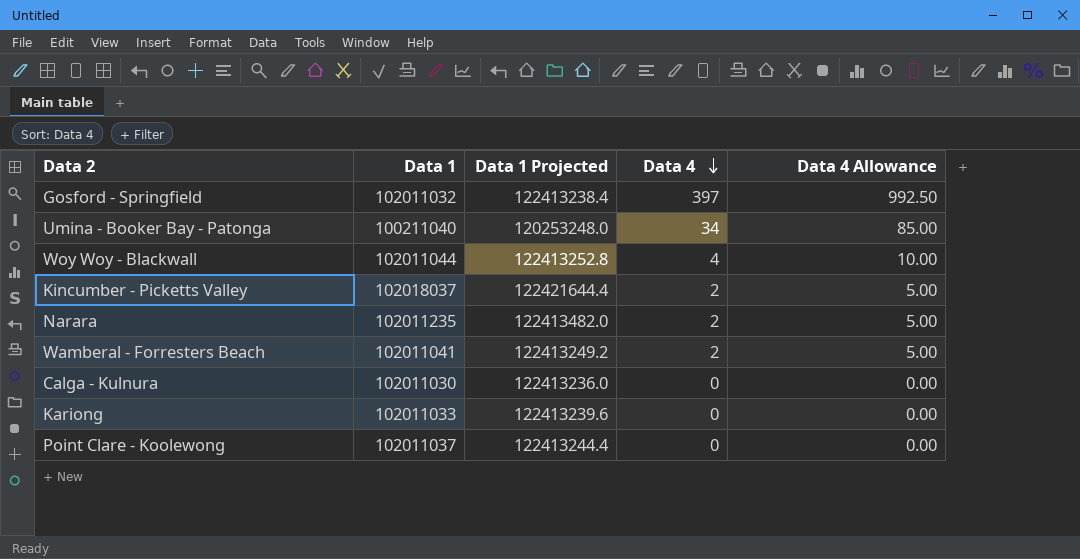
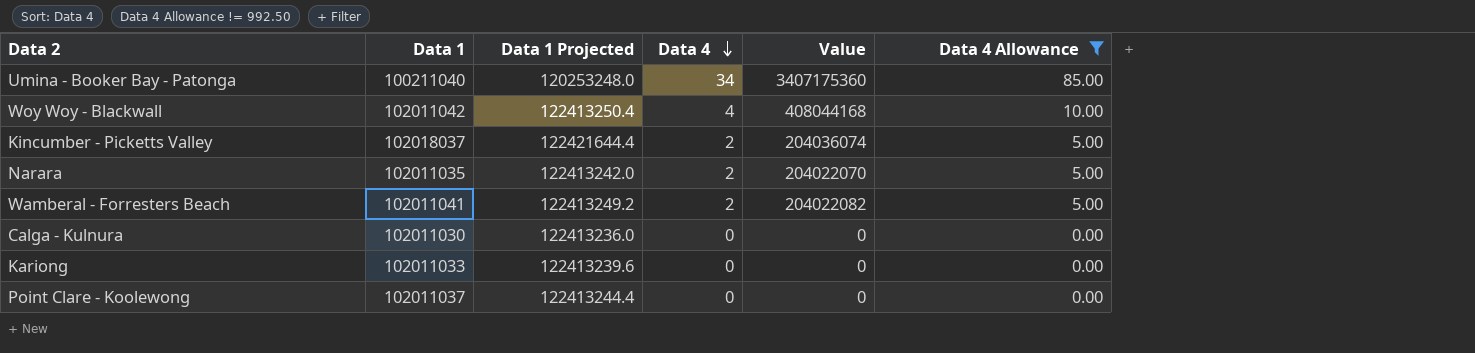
filter: none -> Data 4 Allowance != 992.50
column Value | formula: none -> [Data 1] * [Data 4]
Woy Woy - Blackwall | Data 1: 102011044 -> 102011042
Woy Woy - Blackwall | Data 1 Projected: 122413252.8 -> 122413250.4
Narara | Data 1: 102011235 -> 102011035
Narara | Data 1 Projected: 122413482.0 -> 122413242.0

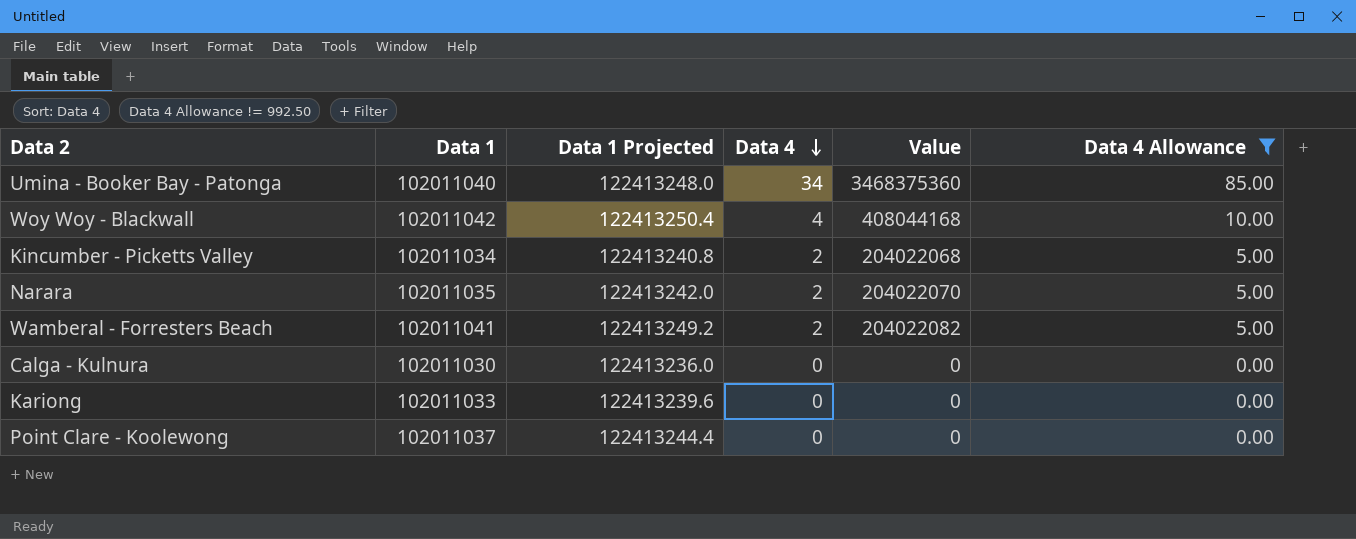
Umina - Booker Bay - Patonga | Data 1: 100211040 -> 102011040
Umina - Booker Bay - Patonga | Data 1 Projected: 120253248.0 -> 122413248.0
Umina - Booker Bay - Patonga | Value: 3407175360 -> 3468375360
Kincumber - Picketts Valley | Data 1: 102018037 -> 102011034
Kincumber - Picketts Valley | Data 1 Projected: 122421644.4 -> 122413240.8
Kincumber - Picketts Valley | Value: 204036074 -> 204022068

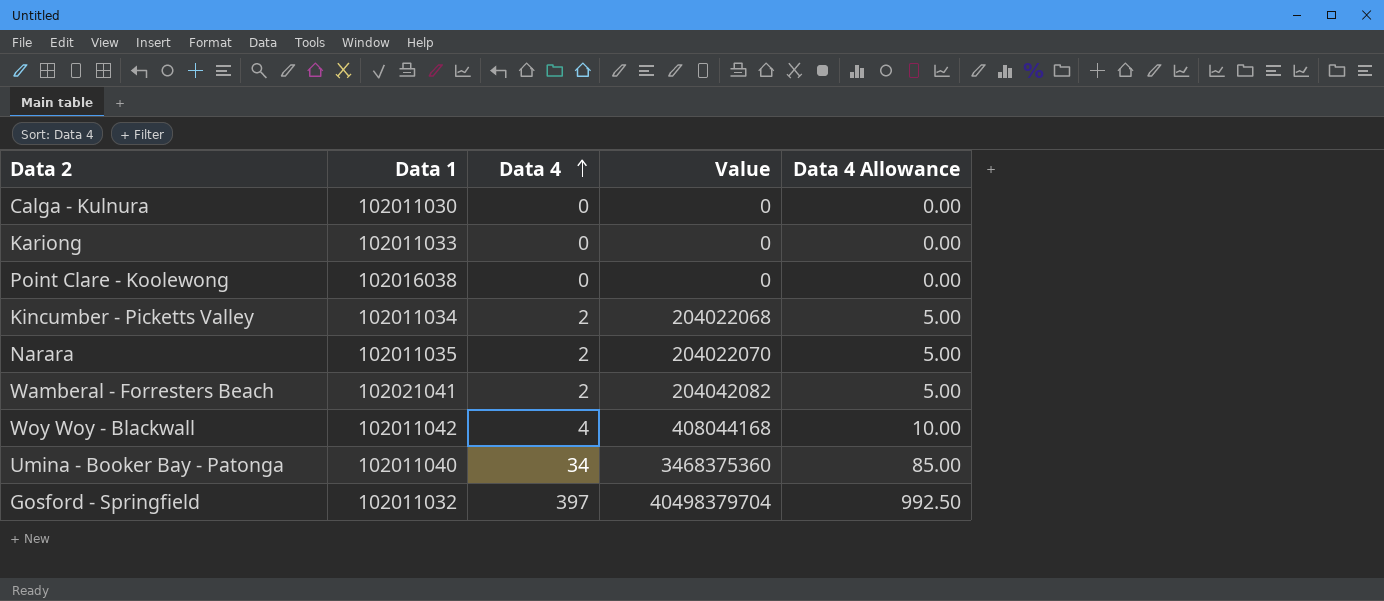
filter: Data 4 Allowance != 992.50 -> none
row order: Data 4 descending -> Data 4 ascending
column Data 1 Projected | formula: [Data 1] * 1.2 -> none
Point Clare - Koolewong | Data 1: 102011037 -> 102016038
Wamberal - Forresters Beach | Data 1: 102011041 -> 102021041
Wamberal - Forresters Beach | Value: 204022082 -> 204042082

